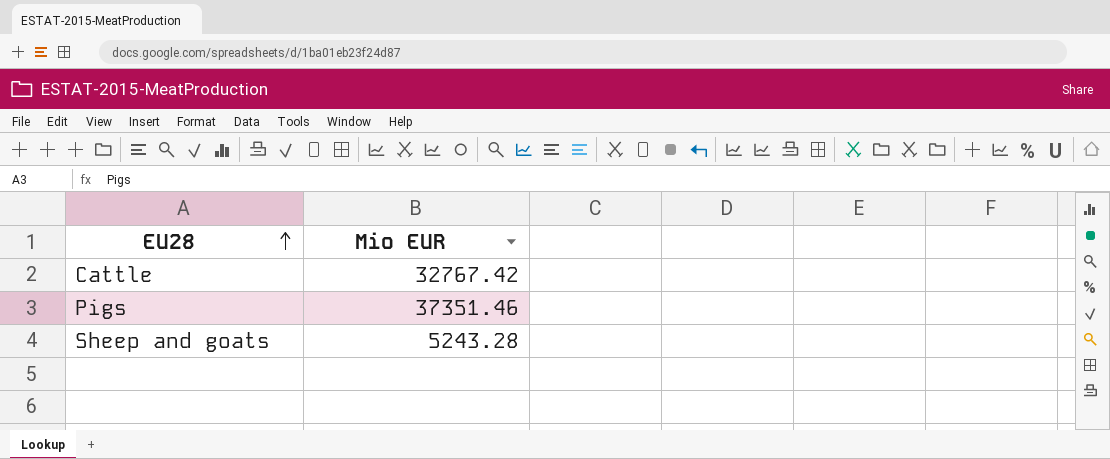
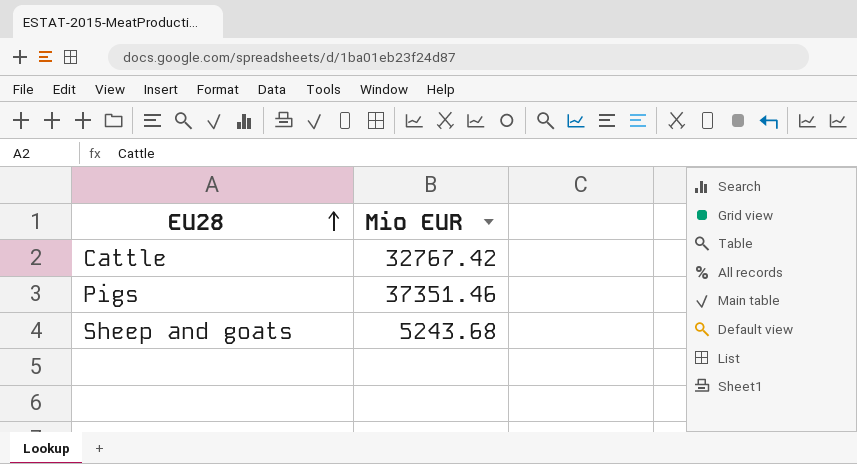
Sheep and goats | Mio EUR: 5243.28 -> 5243.68

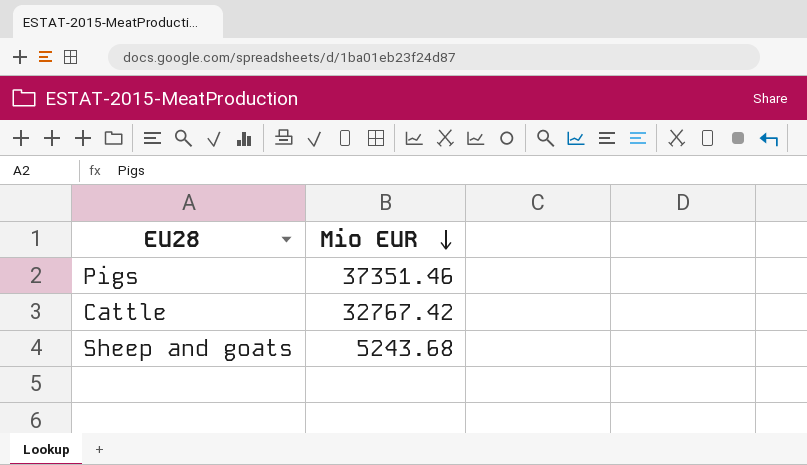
row order: EU28 ascending -> Mio EUR descending

